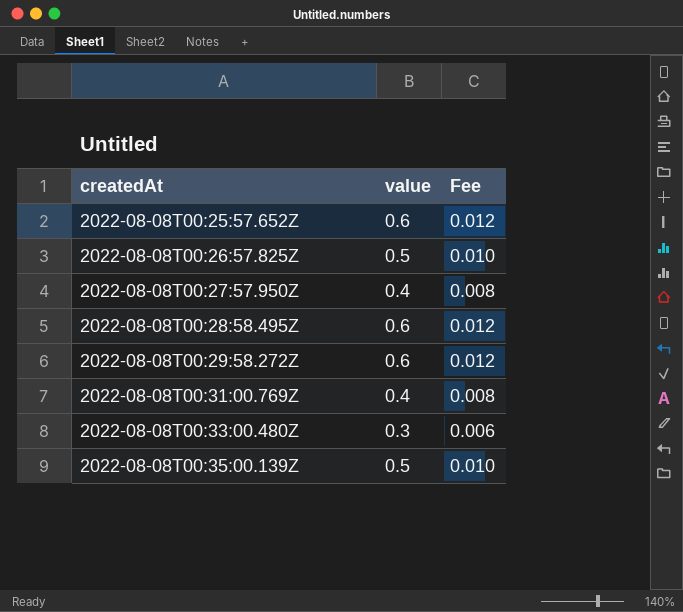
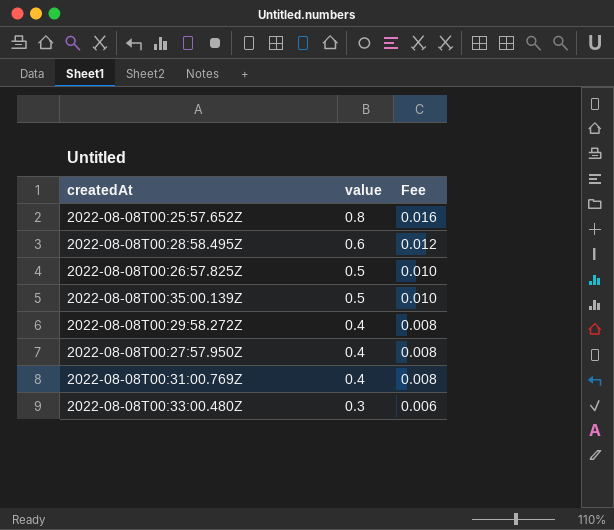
row order: createdAt ascending -> value descending
2022-08-08T00:25:57.652Z | value: 0.6 -> 0.8
2022-08-08T00:25:57.652Z | Fee: 0.012 -> 0.016
2022-08-08T00:29:58.272Z | value: 0.6 -> 0.4
2022-08-08T00:29:58.272Z | Fee: 0.012 -> 0.008

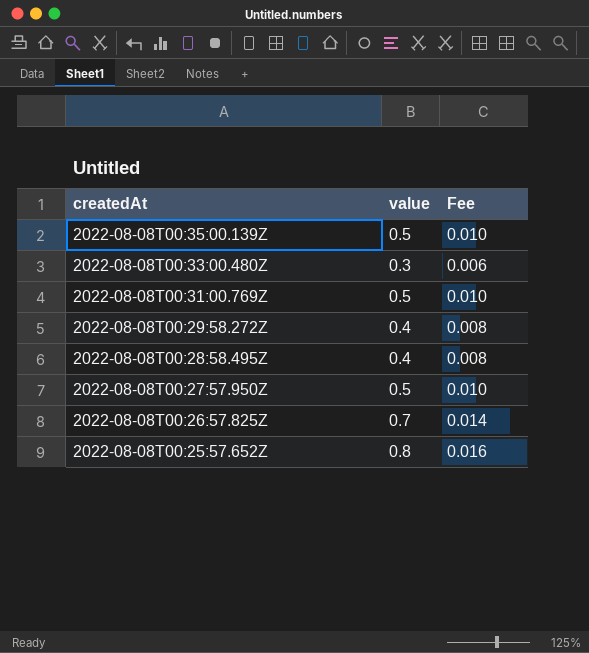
row order: value descending -> createdAt descending
2022-08-08T00:31:00.769Z | value: 0.4 -> 0.5
2022-08-08T00:31:00.769Z | Fee: 0.008 -> 0.010
2022-08-08T00:28:58.495Z | value: 0.6 -> 0.4
2022-08-08T00:28:58.495Z | Fee: 0.012 -> 0.008
2022-08-08T00:27:57.950Z | value: 0.4 -> 0.5
2022-08-08T00:27:57.950Z | Fee: 0.008 -> 0.010
2022-08-08T00:26:57.825Z | value: 0.5 -> 0.7
2022-08-08T00:26:57.825Z | Fee: 0.010 -> 0.014

